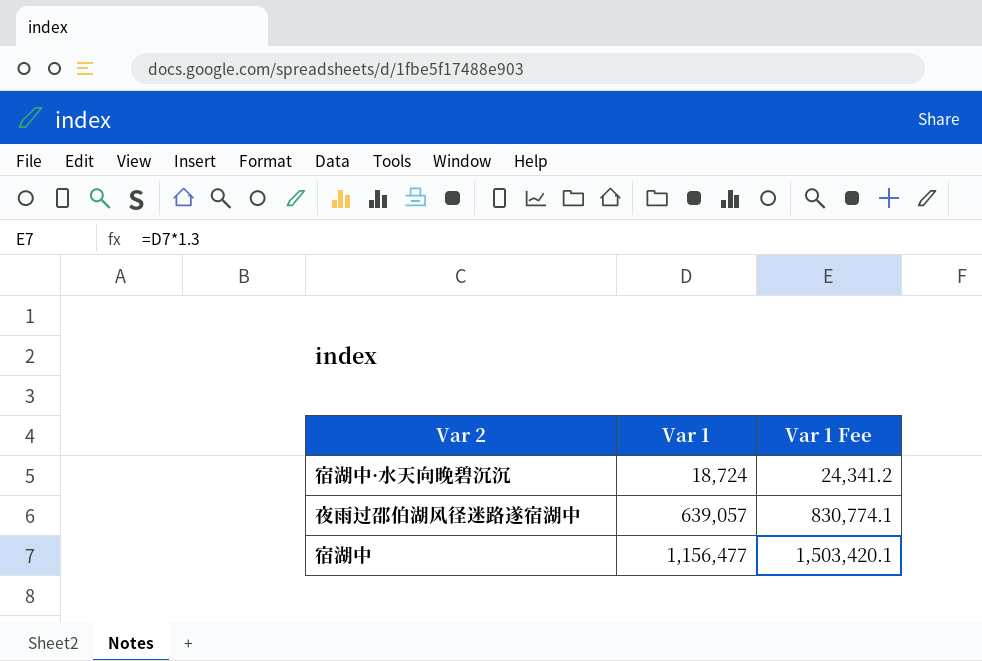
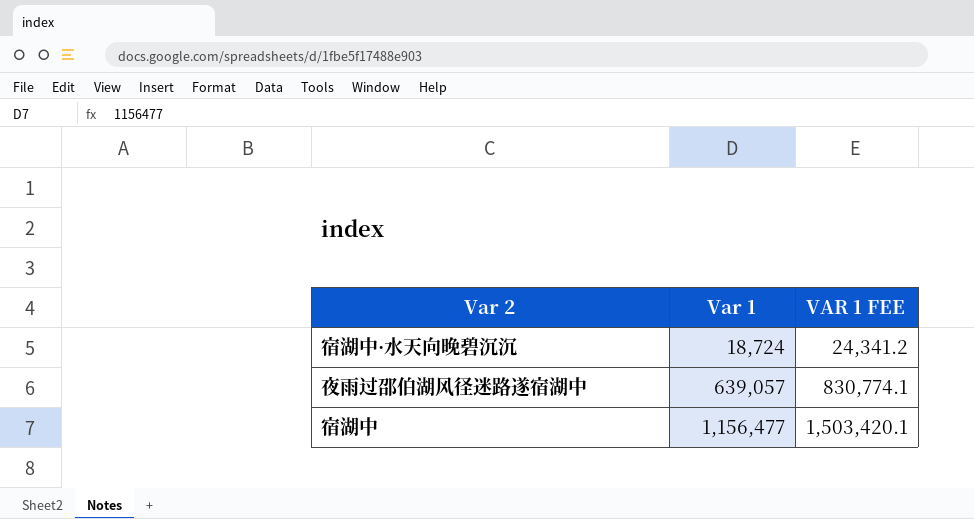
column name: Var 1 Fee -> VAR 1 FEE

